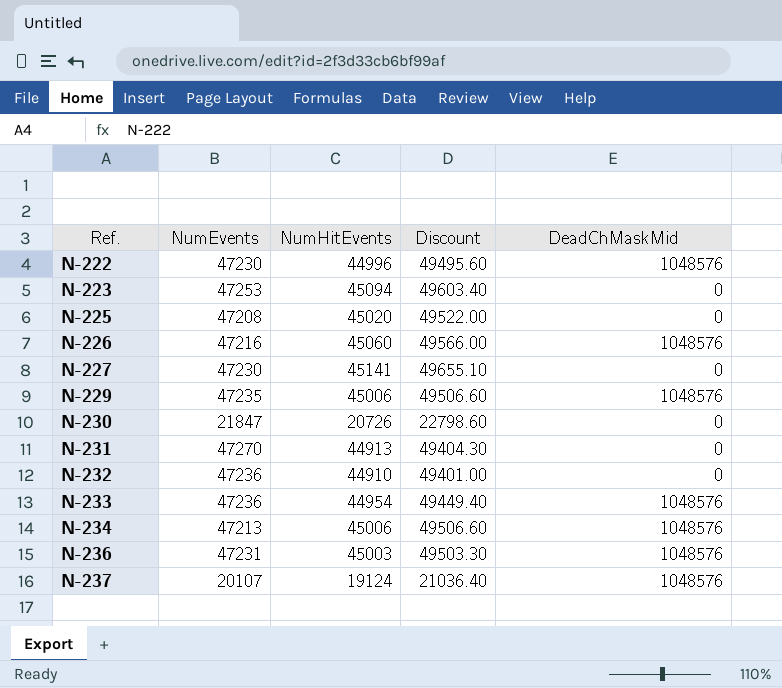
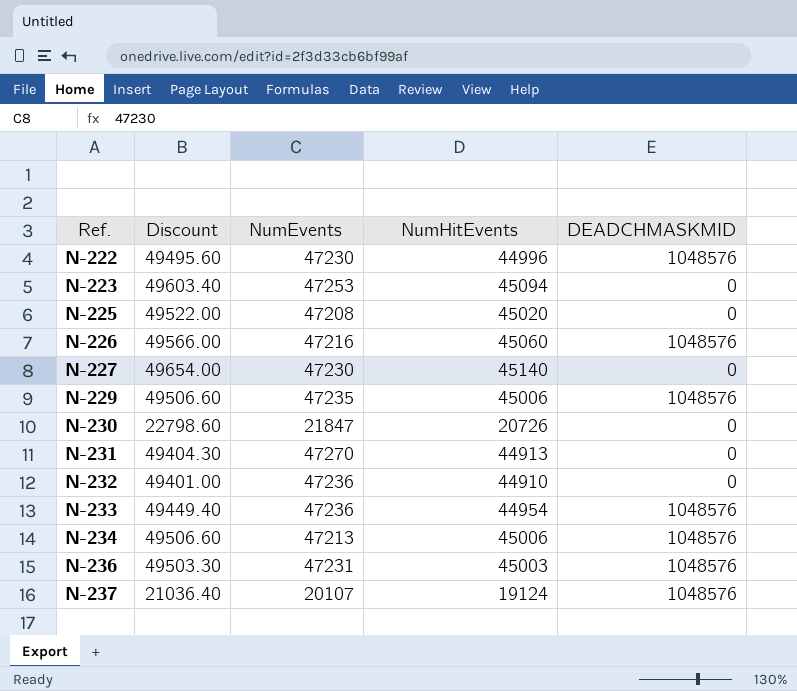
column Discount | position: 4 -> 2
column name: DeadChMaskMid -> DEADCHMASKMID
N-227 | Discount: 49655.10 -> 49654.00
N-227 | NumHitEvents: 45141 -> 45140

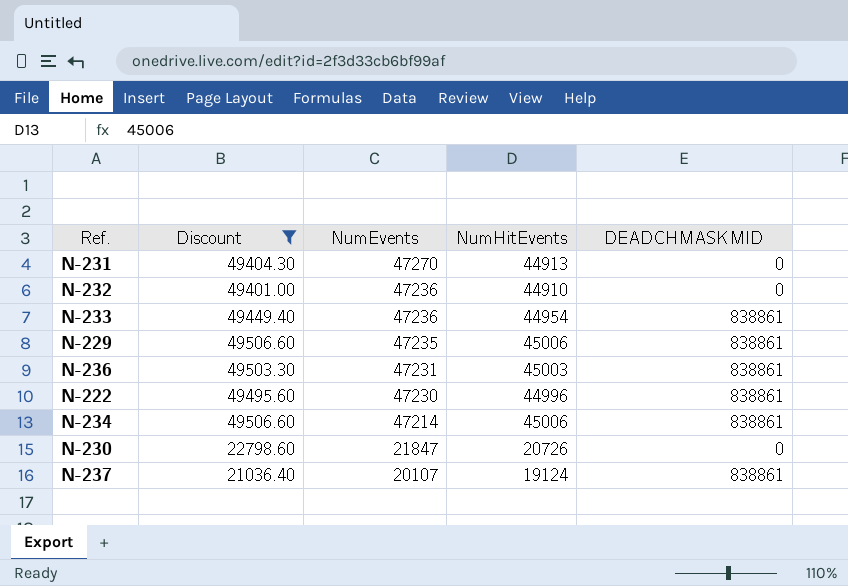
filter: none -> Discount <= 49506.60
row order: Ref. ascending -> NumEvents descending
N-233 | DEADCHMASKMID: 1048576 -> 838861
N-229 | DEADCHMASKMID: 1048576 -> 838861
N-236 | DEADCHMASKMID: 1048576 -> 838861
N-222 | DEADCHMASKMID: 1048576 -> 838861
N-234 | NumEvents: 47213 -> 47214
N-234 | DEADCHMASKMID: 1048576 -> 838861
N-237 | DEADCHMASKMID: 1048576 -> 838861

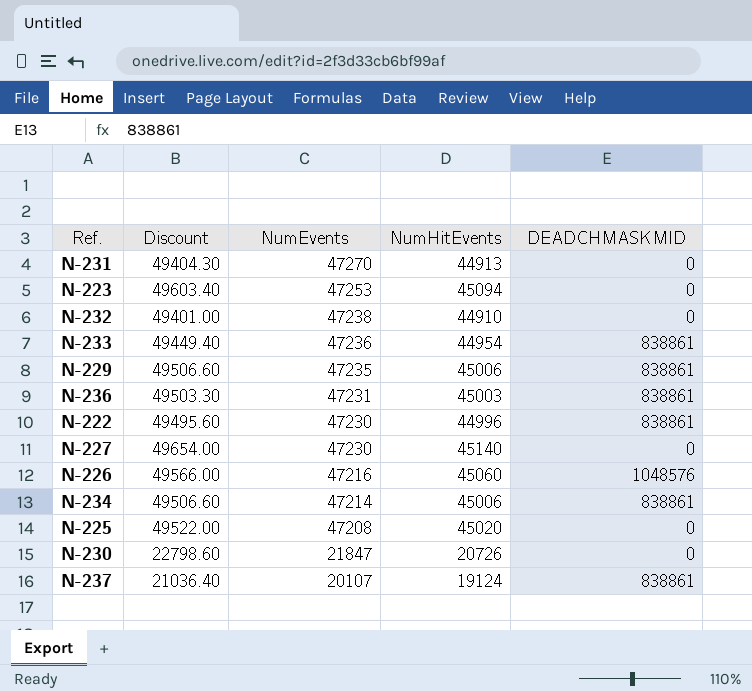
filter: Discount <= 49506.60 -> none
N-232 | NumEvents: 47236 -> 47238

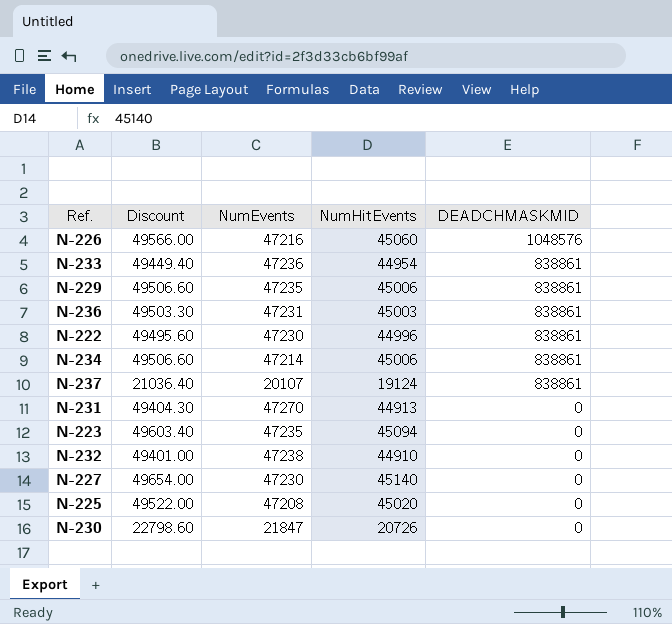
row order: NumEvents descending -> DEADCHMASKMID descending
N-223 | NumEvents: 47253 -> 47235

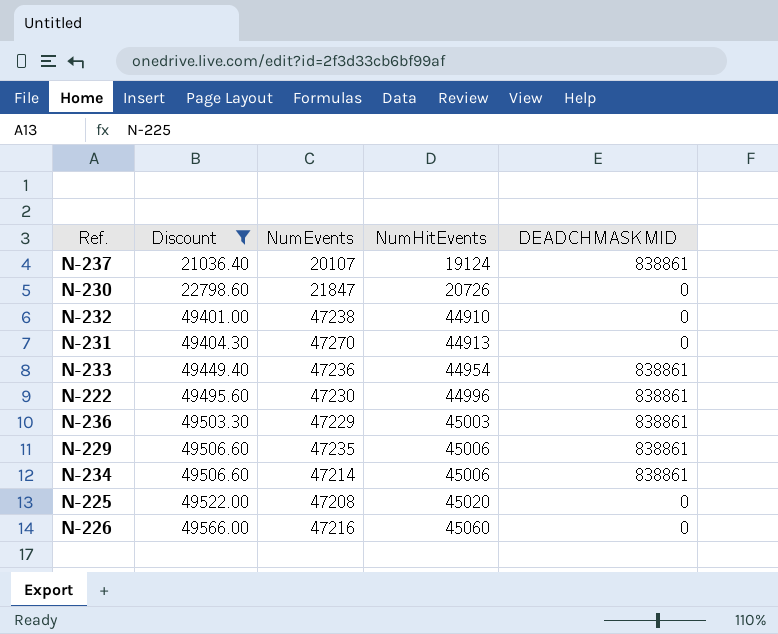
filter: none -> Discount <= 49566.00
row order: DEADCHMASKMID descending -> Discount ascending
N-236 | NumEvents: 47231 -> 47229
N-226 | DEADCHMASKMID: 1048576 -> 0

